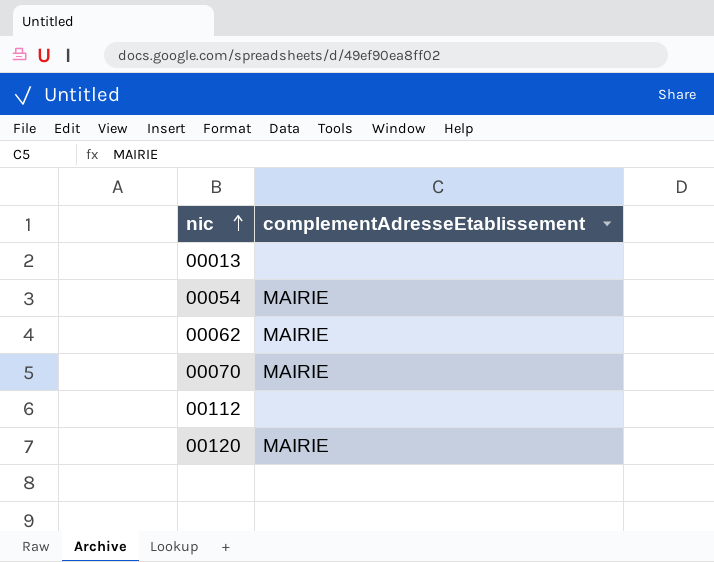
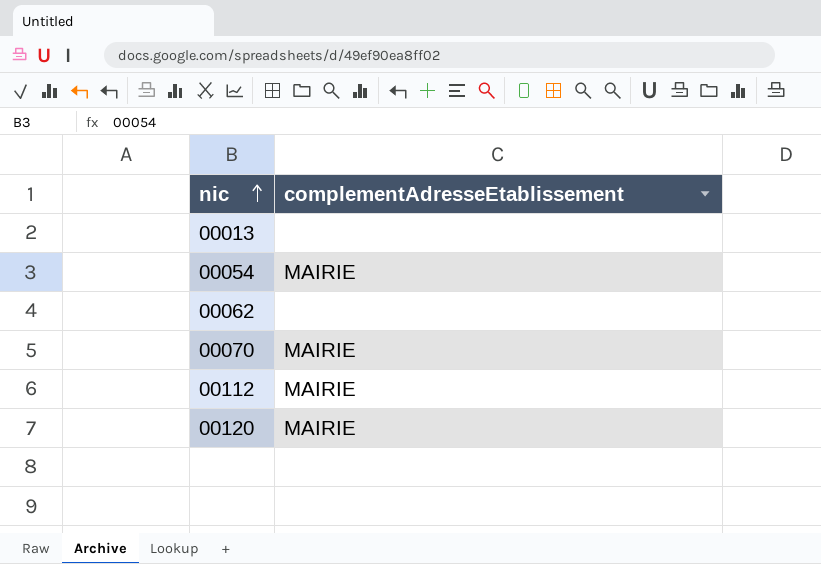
00062 | complementAdresseEtablissement: MAIRIE -> none
00112 | complementAdresseEtablissement: none -> MAIRIE

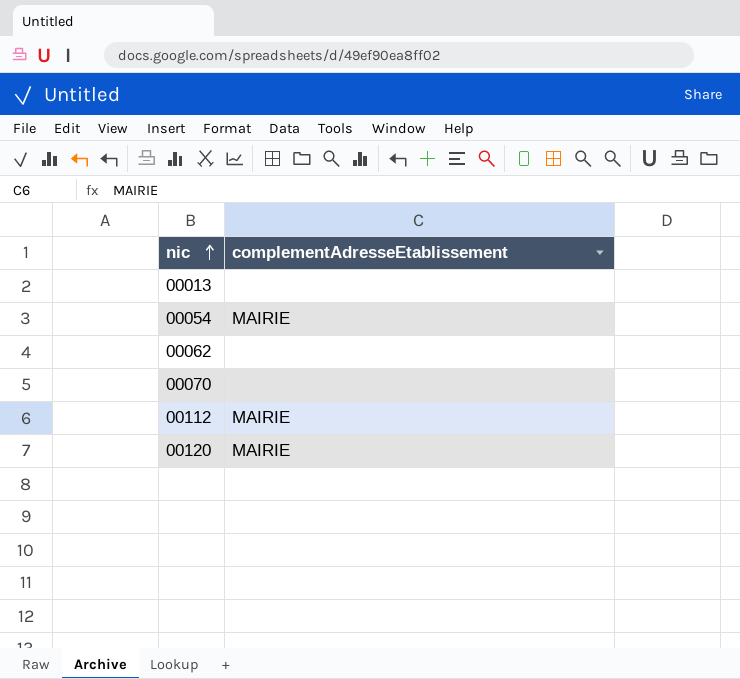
00070 | complementAdresseEtablissement: MAIRIE -> none

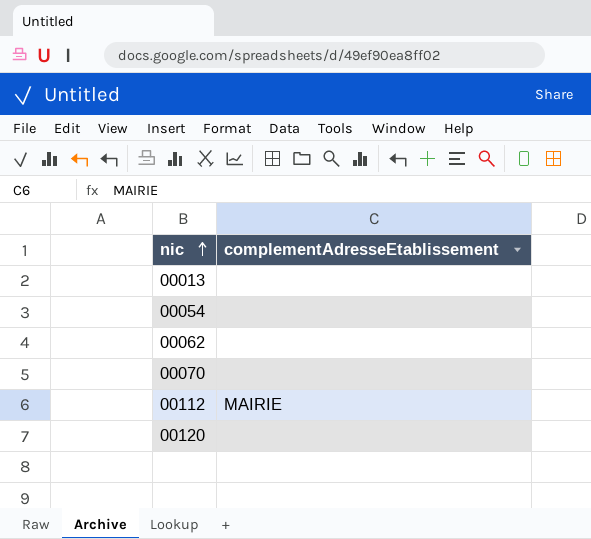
00054 | complementAdresseEtablissement: MAIRIE -> none
00120 | complementAdresseEtablissement: MAIRIE -> none

